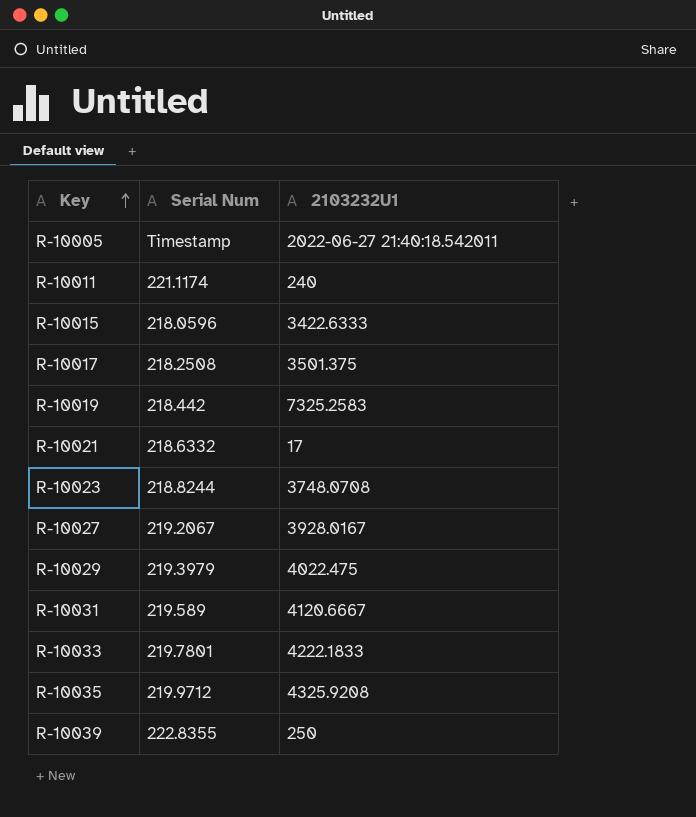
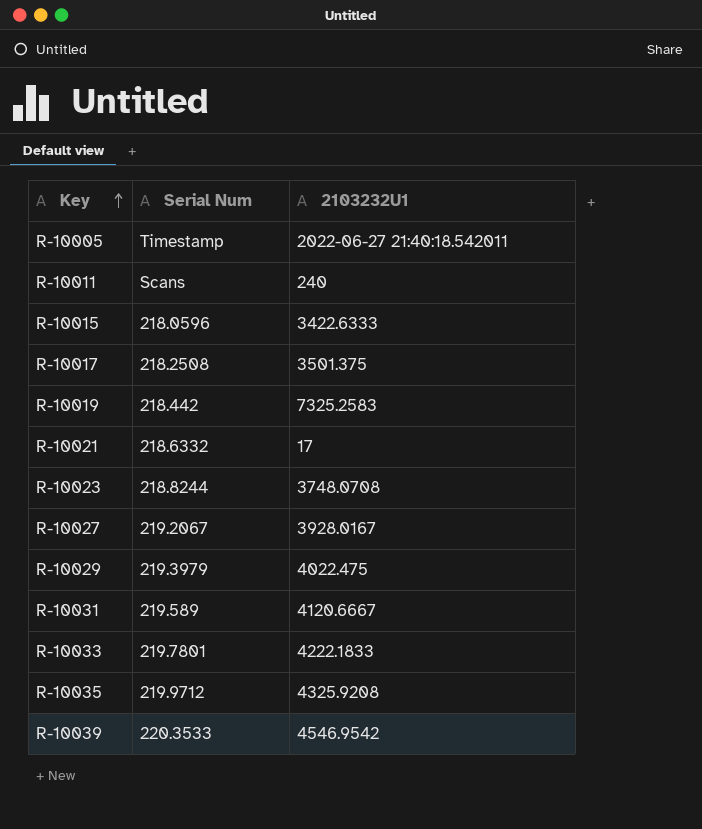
R-10011 | Serial Num: 221.1174 -> Scans
R-10039 | Serial Num: 222.8355 -> 220.3533
R-10039 | 2103232U1: 250 -> 4546.9542

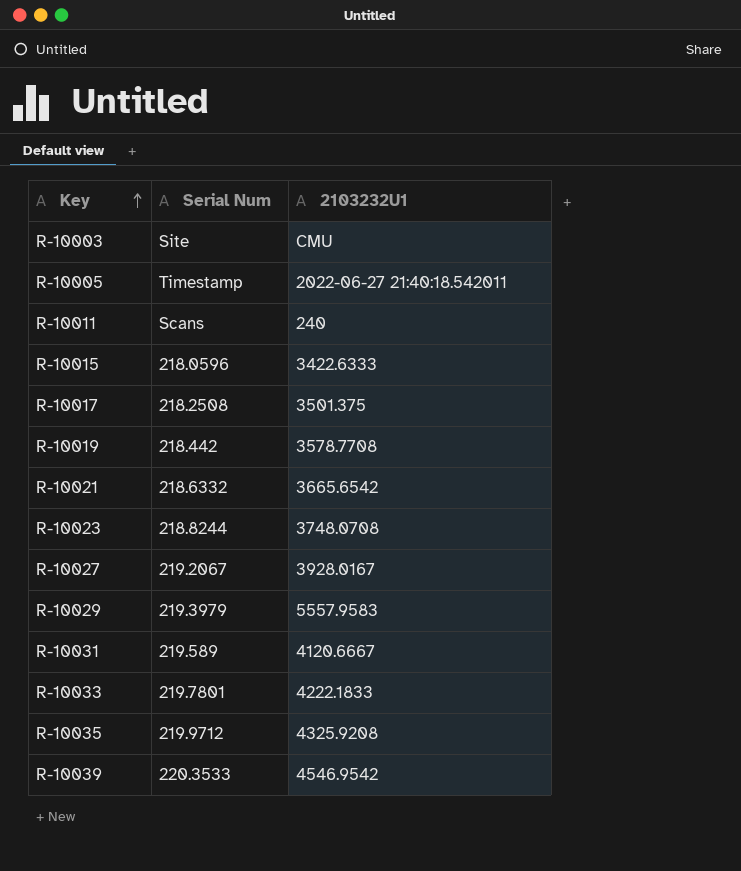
row R-10003: none -> Site | CMU
R-10019 | 2103232U1: 7325.2583 -> 3578.7708
R-10021 | 2103232U1: 17 -> 3665.6542
R-10029 | 2103232U1: 4022.475 -> 5557.9583

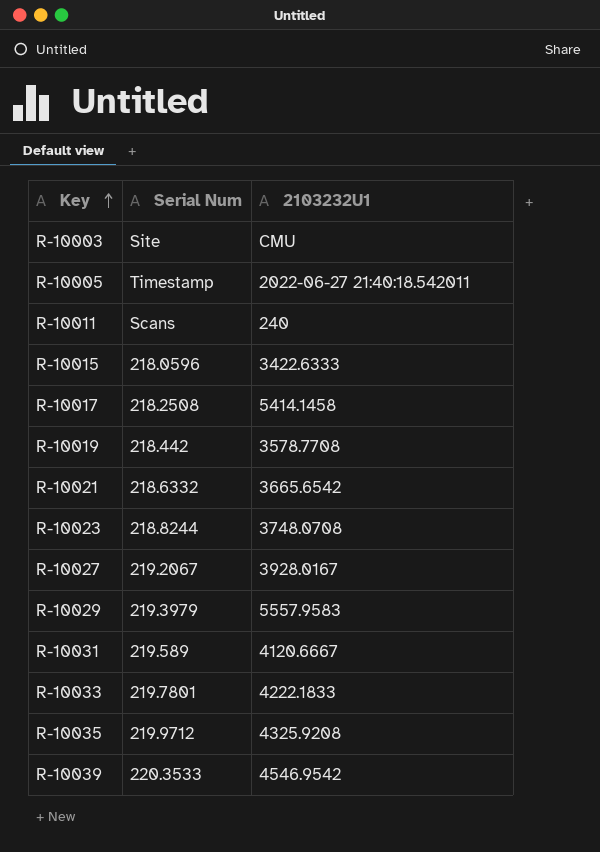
R-10017 | 2103232U1: 3501.375 -> 5414.1458

